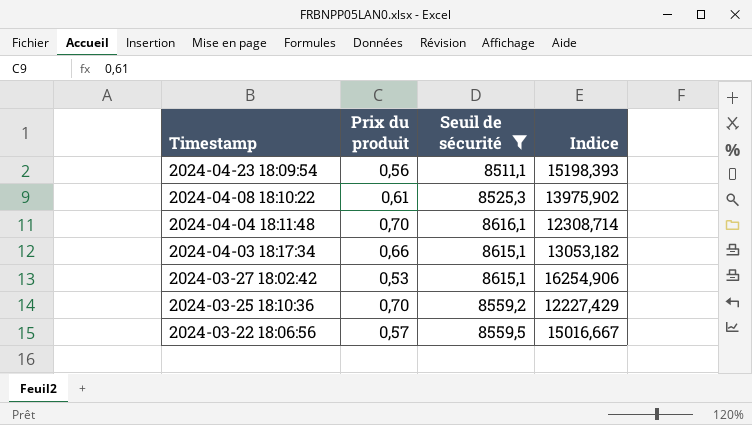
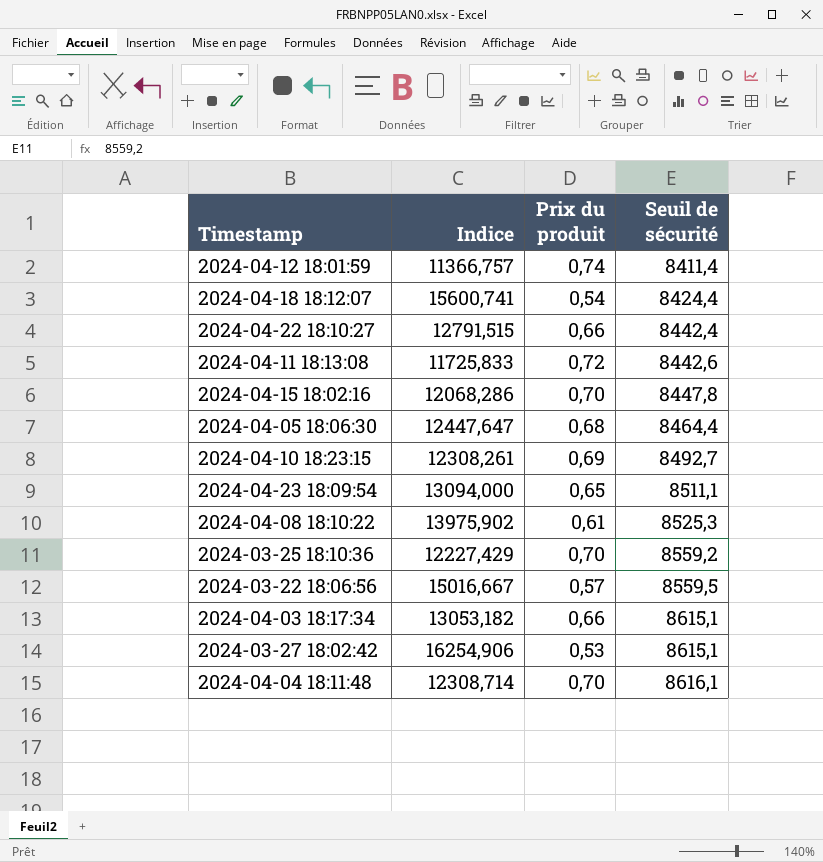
filter: Seuil de sécurité >= 8511,1 -> none
row order: Timestamp descending -> Seuil de sécurité ascending
column Indice | position: 4 -> 2
2024-04-23 18:09:54 | Indice: 15198,393 -> 13094,000
2024-04-23 18:09:54 | Prix du produit: 0,56 -> 0,65

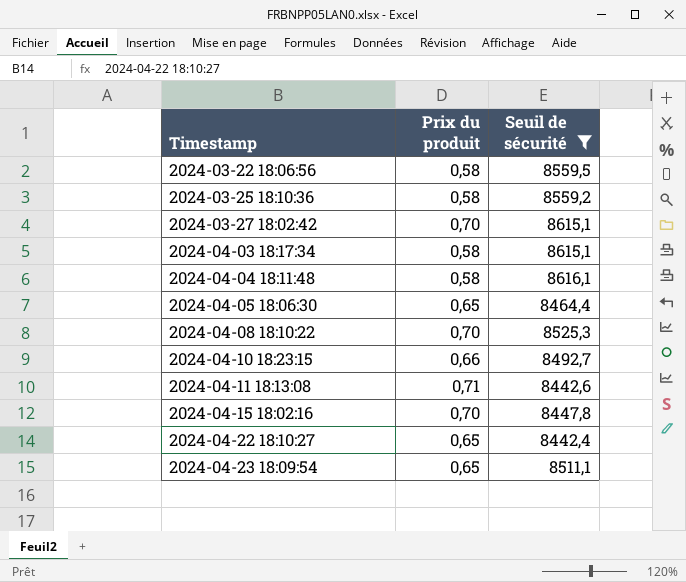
filter: none -> Seuil de sécurité >= 8442,4
row order: Seuil de sécurité ascending -> Timestamp ascending
column Indice | formula: [Seuil de sécurité] / [Prix du produit] -> none
2024-03-22 18:06:56 | Prix du produit: 0,57 -> 0,58
2024-03-25 18:10:36 | Prix du produit: 0,70 -> 0,58
2024-03-27 18:02:42 | Prix du produit: 0,53 -> 0,70
2024-04-03 18:17:34 | Prix du produit: 0,66 -> 0,58
2024-04-04 18:11:48 | Prix du produit: 0,70 -> 0,58
2024-04-05 18:06:30 | Prix du produit: 0,68 -> 0,65
2024-04-08 18:10:22 | Prix du produit: 0,61 -> 0,70
2024-04-10 18:23:15 | Prix du produit: 0,69 -> 0,66
2024-04-11 18:13:08 | Prix du produit: 0,72 -> 0,71
2024-04-22 18:10:27 | Prix du produit: 0,66 -> 0,65

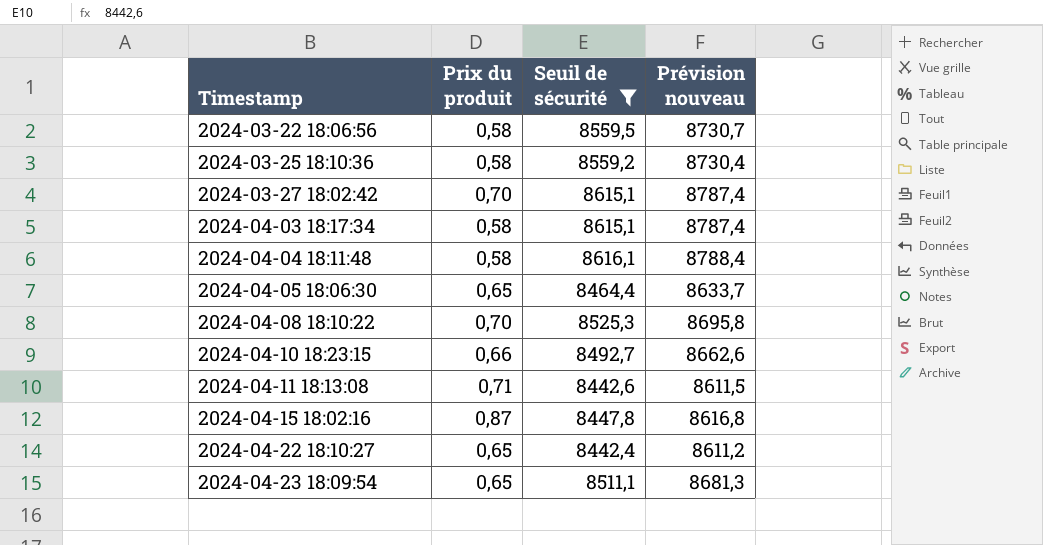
column Prévision nouveau | formula: none -> [Seuil de sécurité] * 1,02
2024-04-15 18:02:16 | Prix du produit: 0,70 -> 0,87

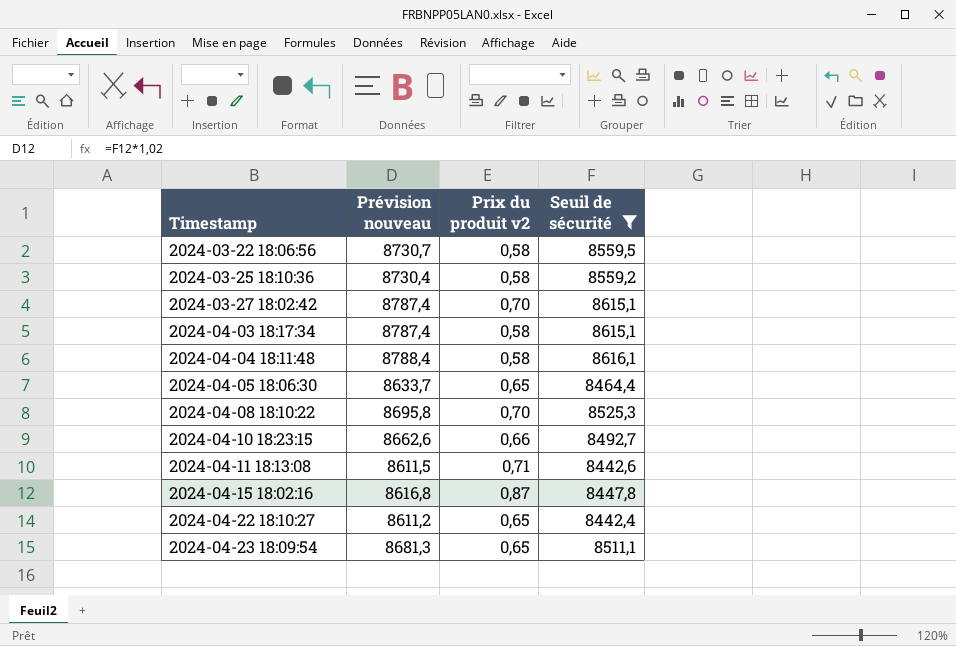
column Prévision nouveau | position: 4 -> 2
column name: Prix du produit -> Prix du produit v2

